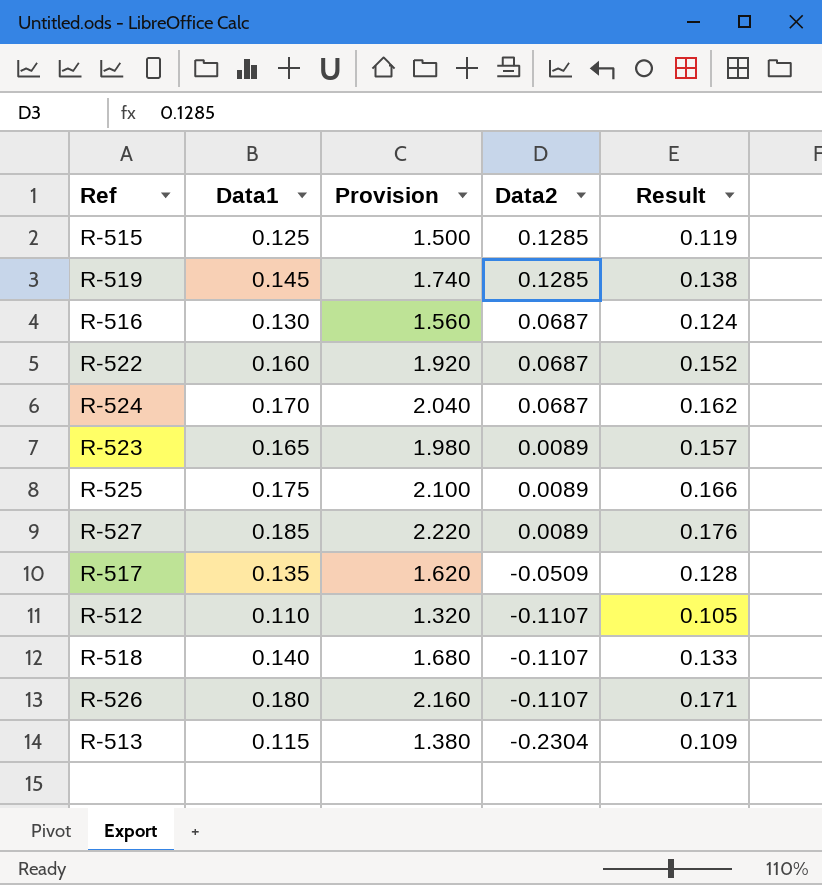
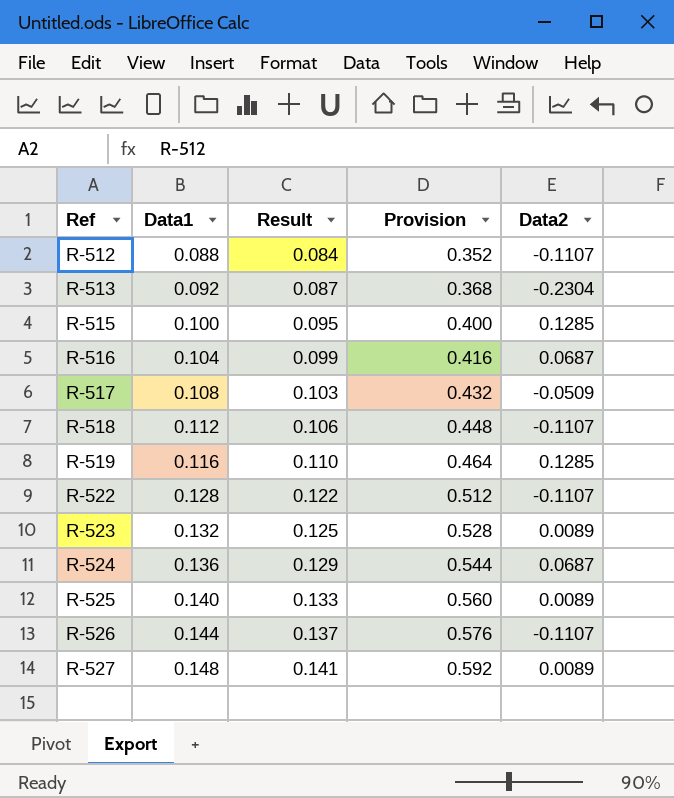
row order: Data2 descending -> Ref ascending
column Result | position: 5 -> 3
column Provision | formula: [Data1] * 12 -> [Data1] * 4
R-512 | Data1: 0.110 -> 0.088
R-512 | Result: 0.105 -> 0.084
R-513 | Data1: 0.115 -> 0.092
R-513 | Result: 0.109 -> 0.087
R-515 | Data1: 0.125 -> 0.100
R-515 | Result: 0.119 -> 0.095
R-516 | Data1: 0.130 -> 0.104
R-516 | Result: 0.124 -> 0.099
R-517 | Data1: 0.135 -> 0.108
R-517 | Result: 0.128 -> 0.103
R-518 | Data1: 0.140 -> 0.112
R-518 | Result: 0.133 -> 0.106
R-519 | Data1: 0.145 -> 0.116
R-519 | Result: 0.138 -> 0.110
R-522 | Data1: 0.160 -> 0.128
R-522 | Result: 0.152 -> 0.122
R-522 | Data2: 0.0687 -> -0.1107
R-523 | Data1: 0.165 -> 0.132
R-523 | Result: 0.157 -> 0.125
R-524 | Data1: 0.170 -> 0.136
R-524 | Result: 0.162 -> 0.129
R-525 | Data1: 0.175 -> 0.140
R-525 | Result: 0.166 -> 0.133
R-526 | Data1: 0.180 -> 0.144
R-526 | Result: 0.171 -> 0.137
R-527 | Data1: 0.185 -> 0.148
R-527 | Result: 0.176 -> 0.141

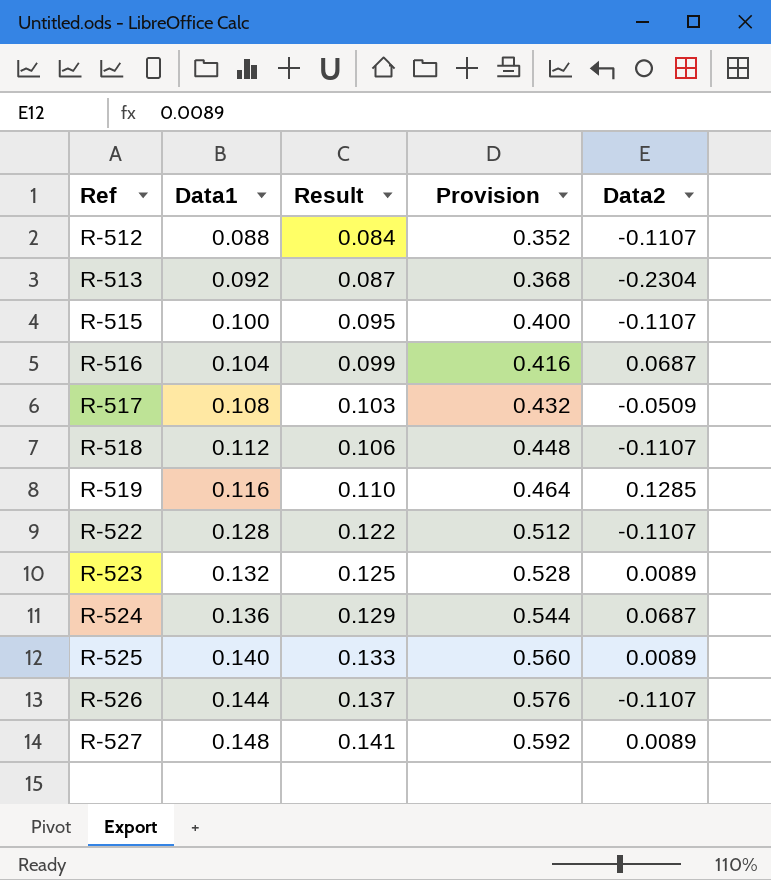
R-515 | Data2: 0.1285 -> -0.1107

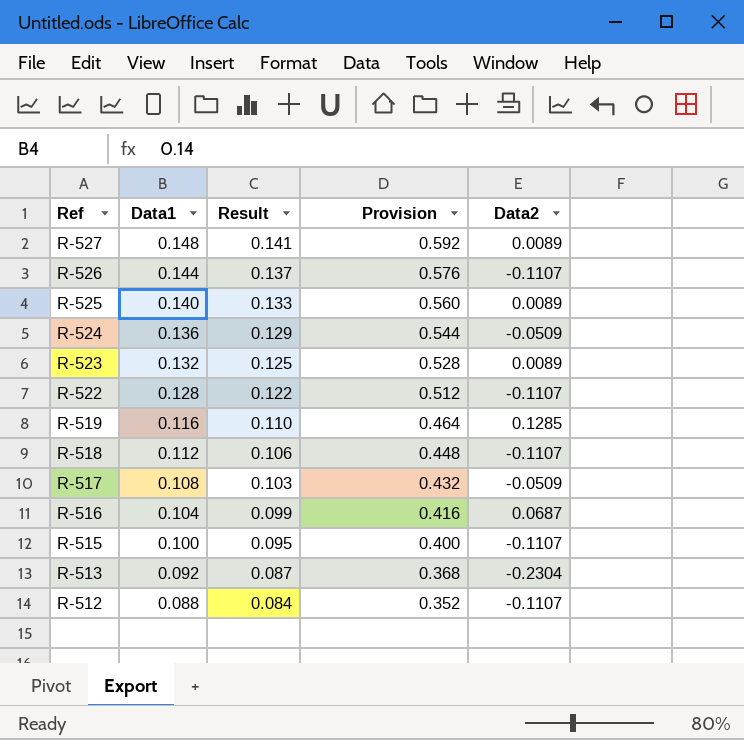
row order: Ref ascending -> Ref descending
R-524 | Data2: 0.0687 -> -0.0509

